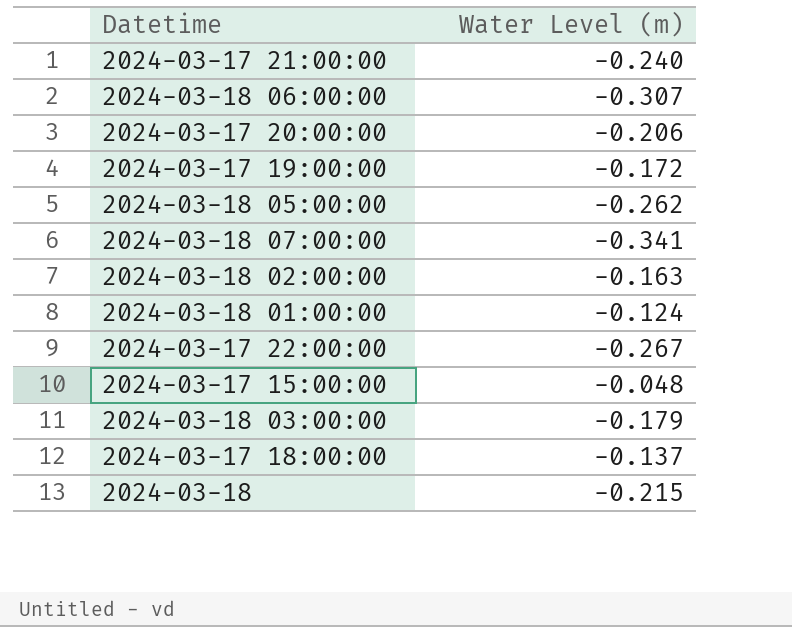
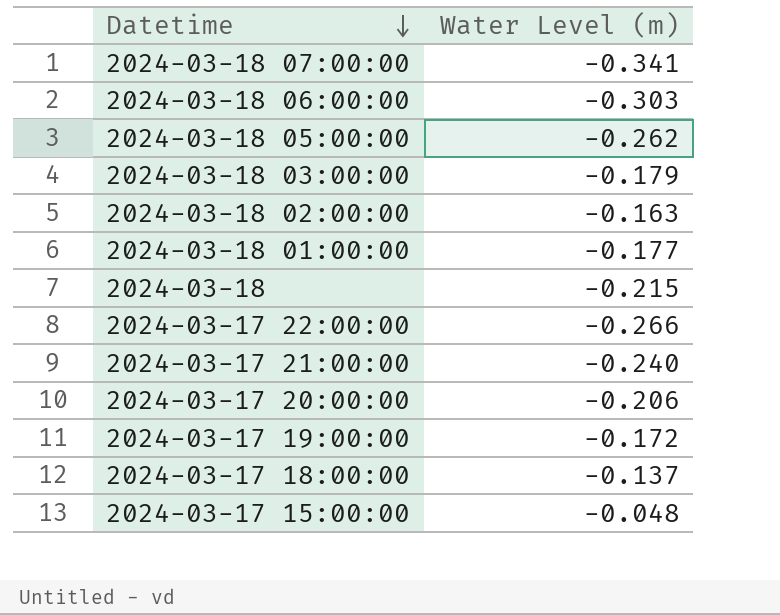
row order: none -> Datetime descending
2024-03-18 06:00:00 | Water Level (m): -0.307 -> -0.303
2024-03-18 01:00:00 | Water Level (m): -0.124 -> -0.177
2024-03-17 22:00:00 | Water Level (m): -0.267 -> -0.266

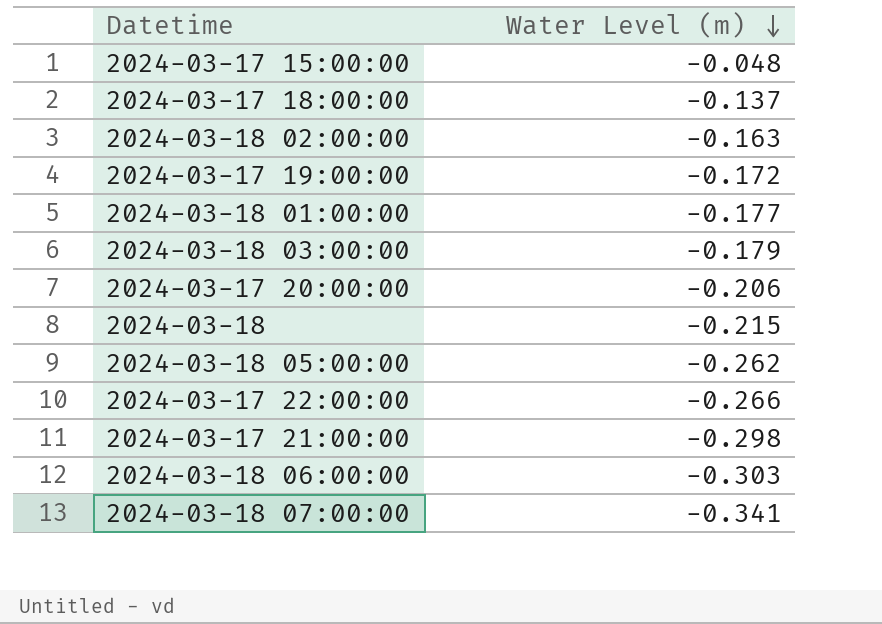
row order: Datetime descending -> Water Level (m) descending
2024-03-17 21:00:00 | Water Level (m): -0.240 -> -0.298

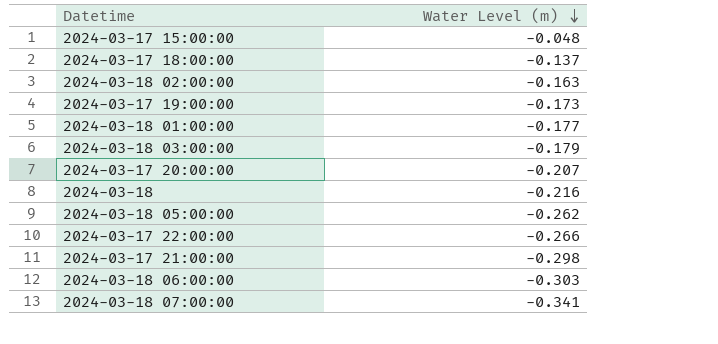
2024-03-17 19:00:00 | Water Level (m): -0.172 -> -0.173
2024-03-17 20:00:00 | Water Level (m): -0.206 -> -0.207
2024-03-18 | Water Level (m): -0.215 -> -0.216

